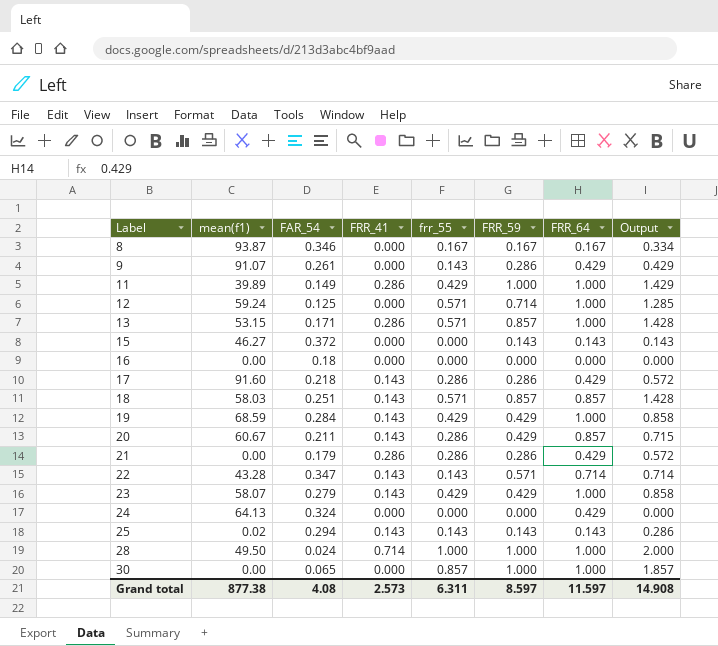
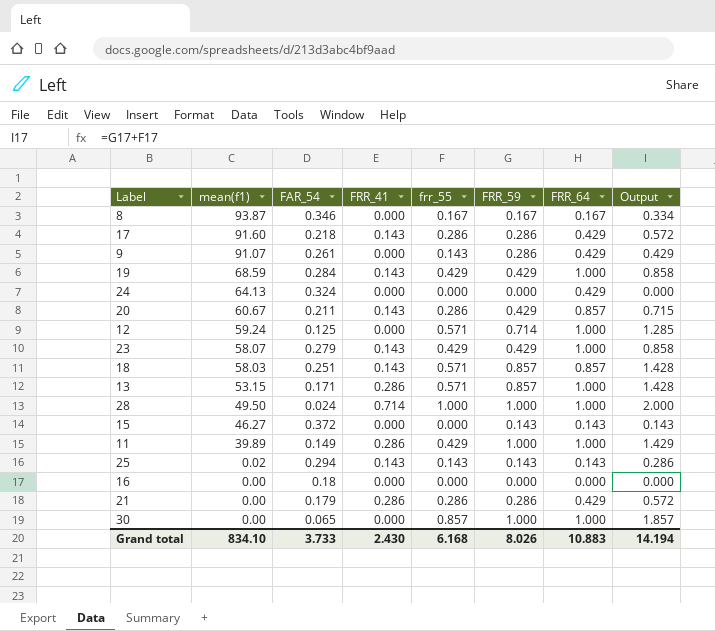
row order: Label ascending -> mean(f1) descending
row 22: 43.28 | 0.347 | 0.143 | 0.143 | 0.571 | 0.714 | 0.714 -> none
Grand total | mean(f1): 877.38 -> 834.10
Grand total | FAR_54: 4.08 -> 3.733
Grand total | FRR_41: 2.573 -> 2.430
Grand total | frr_55: 6.311 -> 6.168
Grand total | FRR_59: 8.597 -> 8.026
Grand total | FRR_64: 11.597 -> 10.883
Grand total | Output: 14.908 -> 14.194

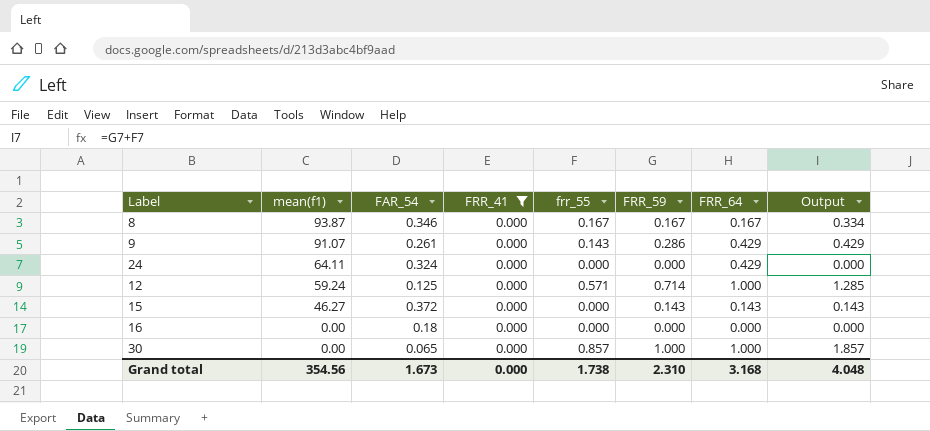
filter: none -> FRR_41 = 0.000
24 | mean(f1): 64.13 -> 64.11
Grand total | mean(f1): 834.10 -> 354.56
Grand total | FAR_54: 3.733 -> 1.673
Grand total | FRR_41: 2.430 -> 0.000
Grand total | frr_55: 6.168 -> 1.738
Grand total | FRR_59: 8.026 -> 2.310
Grand total | FRR_64: 10.883 -> 3.168
Grand total | Output: 14.194 -> 4.048

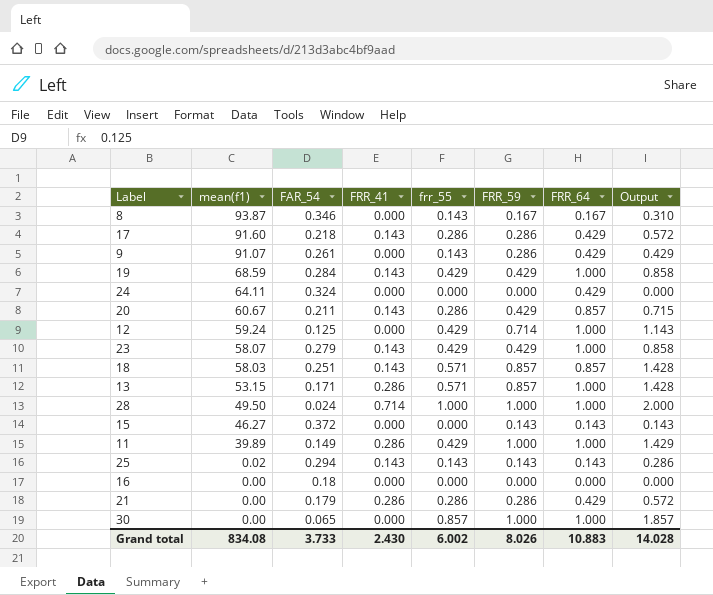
filter: FRR_41 = 0.000 -> none
8 | frr_55: 0.167 -> 0.143
8 | Output: 0.334 -> 0.310
12 | frr_55: 0.571 -> 0.429
12 | Output: 1.285 -> 1.143
Grand total | mean(f1): 354.56 -> 834.08
Grand total | FAR_54: 1.673 -> 3.733
Grand total | FRR_41: 0.000 -> 2.430
Grand total | frr_55: 1.738 -> 6.002
Grand total | FRR_59: 2.310 -> 8.026
Grand total | FRR_64: 3.168 -> 10.883
Grand total | Output: 4.048 -> 14.028

